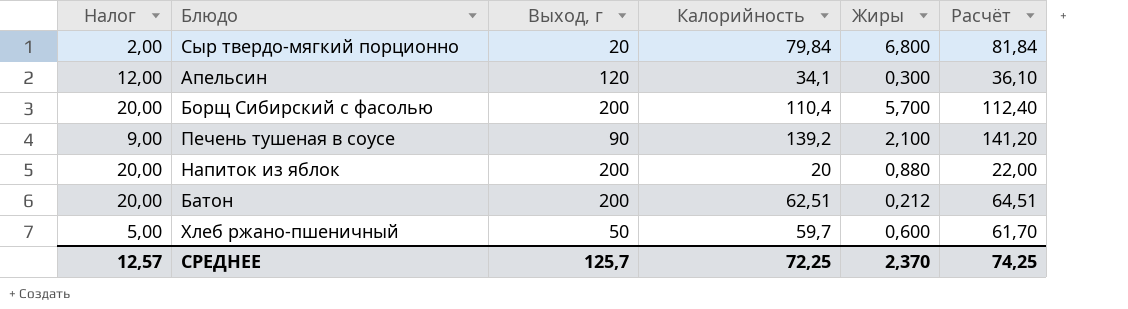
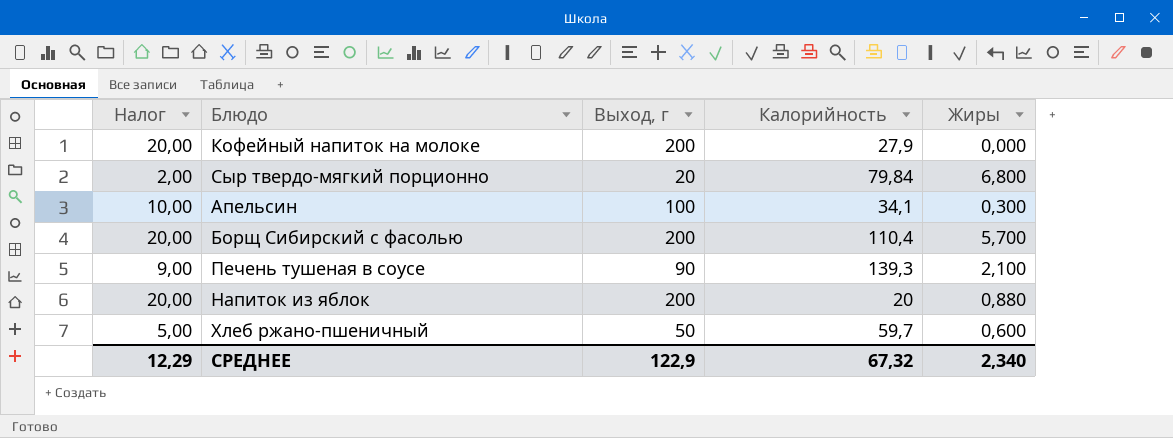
column Расчёт | formula: [Калорийность] + 2 -> none
row Батон: 20,00 | 200 | 62,51 | 0,212 | 64,51 -> none
row Кофейный напиток на молоке: none -> 20,00 | 200 | 27,9 | 0,000
Апельсин | Налог: 12,00 -> 10,00
Апельсин | Выход, г: 120 -> 100
Печень тушеная в соусе | Калорийность: 139,2 -> 139,3
СРЕДНЕЕ | Налог: 12,57 -> 12,29
СРЕДНЕЕ | Выход, г: 125,7 -> 122,9
СРЕДНЕЕ | Калорийность: 72,25 -> 67,32
СРЕДНЕЕ | Жиры: 2,370 -> 2,340

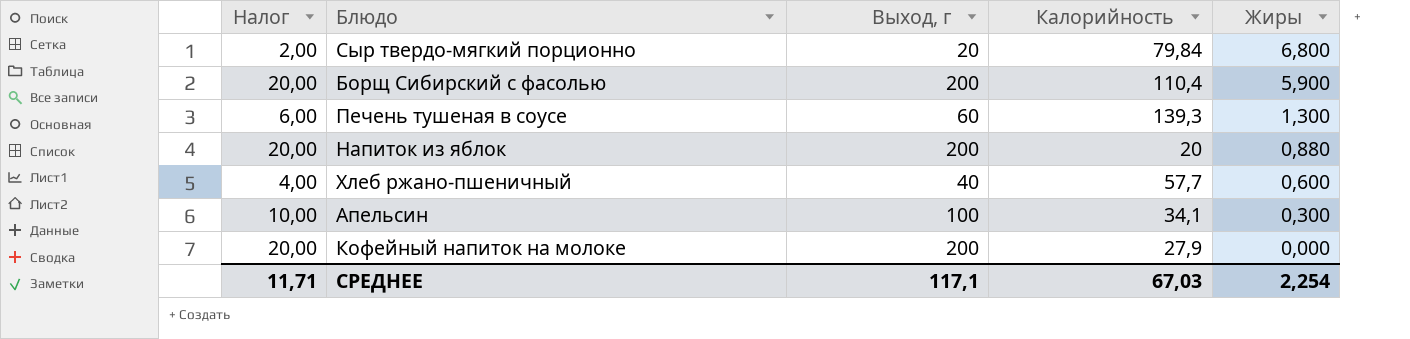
row order: none -> Жиры descending
Борщ Сибирский с фасолью | Жиры: 5,700 -> 5,900
Печень тушеная в соусе | Налог: 9,00 -> 6,00
Печень тушеная в соусе | Выход, г: 90 -> 60
Печень тушеная в соусе | Жиры: 2,100 -> 1,300
Хлеб ржано-пшеничный | Налог: 5,00 -> 4,00
Хлеб ржано-пшеничный | Выход, г: 50 -> 40
Хлеб ржано-пшеничный | Калорийность: 59,7 -> 57,7
СРЕДНЕЕ | Налог: 12,29 -> 11,71
СРЕДНЕЕ | Выход, г: 122,9 -> 117,1
СРЕДНЕЕ | Калорийность: 67,32 -> 67,03
СРЕДНЕЕ | Жиры: 2,340 -> 2,254

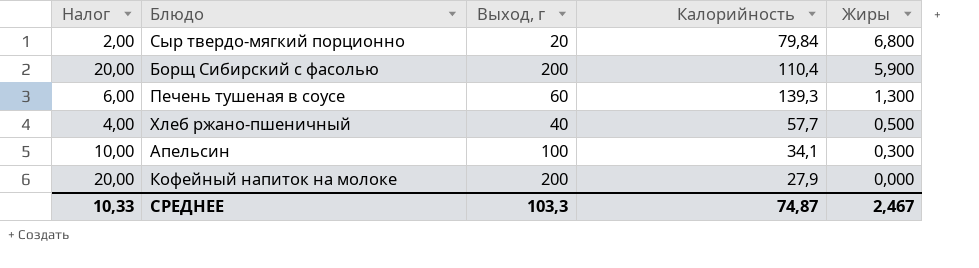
row Напиток из яблок: 20,00 | 200 | 20 | 0,880 -> none
Хлеб ржано-пшеничный | Жиры: 0,600 -> 0,500
СРЕДНЕЕ | Налог: 11,71 -> 10,33
СРЕДНЕЕ | Выход, г: 117,1 -> 103,3
СРЕДНЕЕ | Калорийность: 67,03 -> 74,87
СРЕДНЕЕ | Жиры: 2,254 -> 2,467

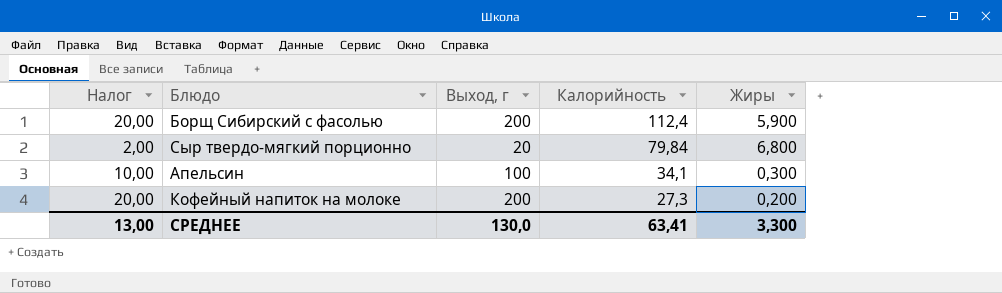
row order: Жиры descending -> Калорийность descending
row Печень тушеная в соусе: 6,00 | 60 | 139,3 | 1,300 -> none
row Хлеб ржано-пшеничный: 4,00 | 40 | 57,7 | 0,500 -> none
Борщ Сибирский с фасолью | Калорийность: 110,4 -> 112,4
Кофейный напиток на молоке | Калорийность: 27,9 -> 27,3
Кофейный напиток на молоке | Жиры: 0,000 -> 0,200
СРЕДНЕЕ | Налог: 10,33 -> 13,00
СРЕДНЕЕ | Выход, г: 103,3 -> 130,0
СРЕДНЕЕ | Калорийность: 74,87 -> 63,41
СРЕДНЕЕ | Жиры: 2,467 -> 3,300

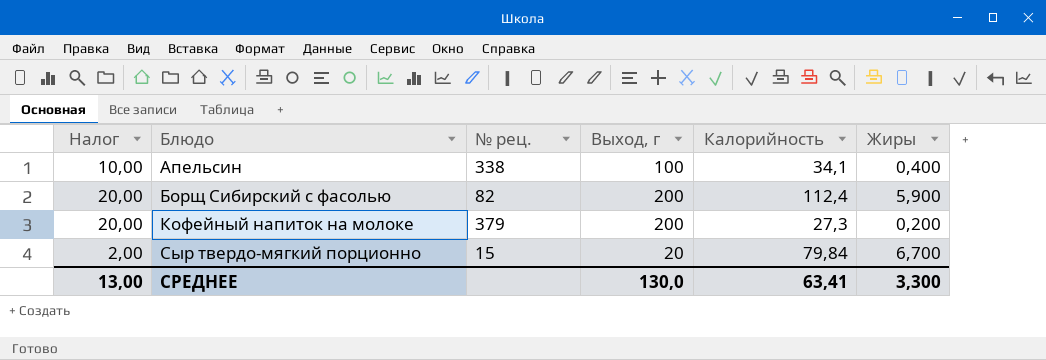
row order: Калорийность descending -> Блюдо ascending
column № рец. | position: none -> 3
Апельсин | Жиры: 0,300 -> 0,400
Сыр твердо-мягкий порционно | Жиры: 6,800 -> 6,700

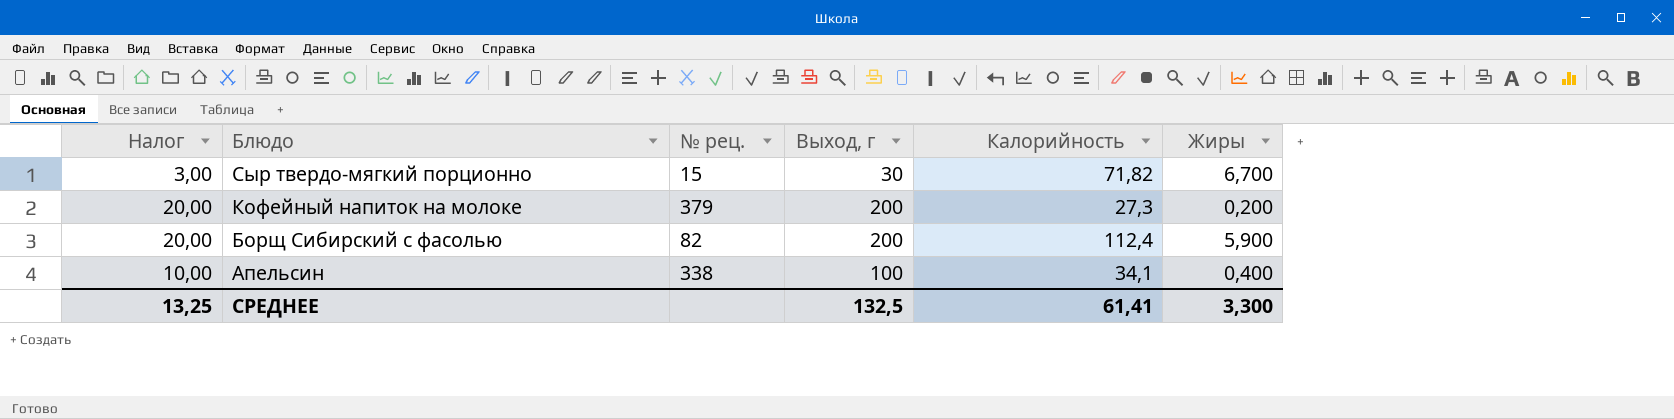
row order: Блюдо ascending -> Блюдо descending
Сыр твердо-мягкий порционно | Налог: 2,00 -> 3,00
Сыр твердо-мягкий порционно | Выход, г: 20 -> 30
Сыр твердо-мягкий порционно | Калорийность: 79,84 -> 71,82
СРЕДНЕЕ | Налог: 13,00 -> 13,25
СРЕДНЕЕ | Выход, г: 130,0 -> 132,5
СРЕДНЕЕ | Калорийность: 63,41 -> 61,41

